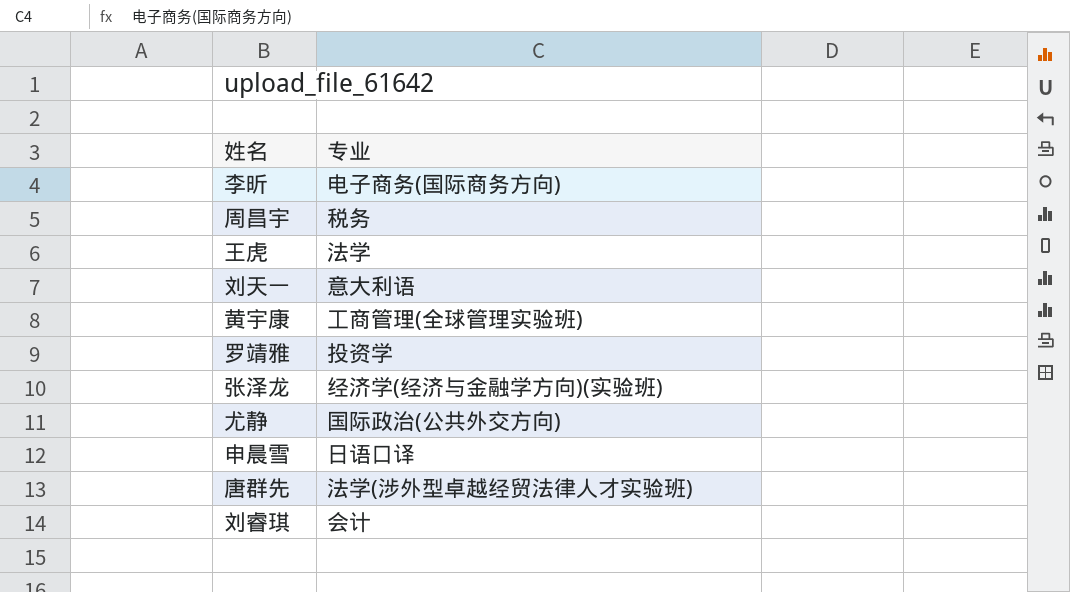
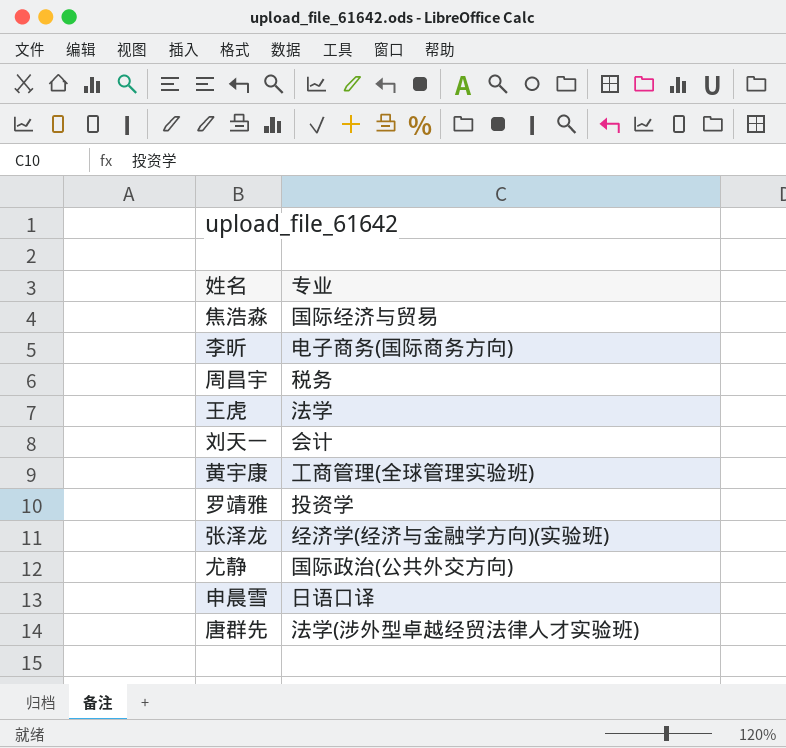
row 刘睿琪: 会计 -> none
row 焦浩淼: none -> 国际经济与贸易
刘天一 | 专业: 意大利语 -> 会计

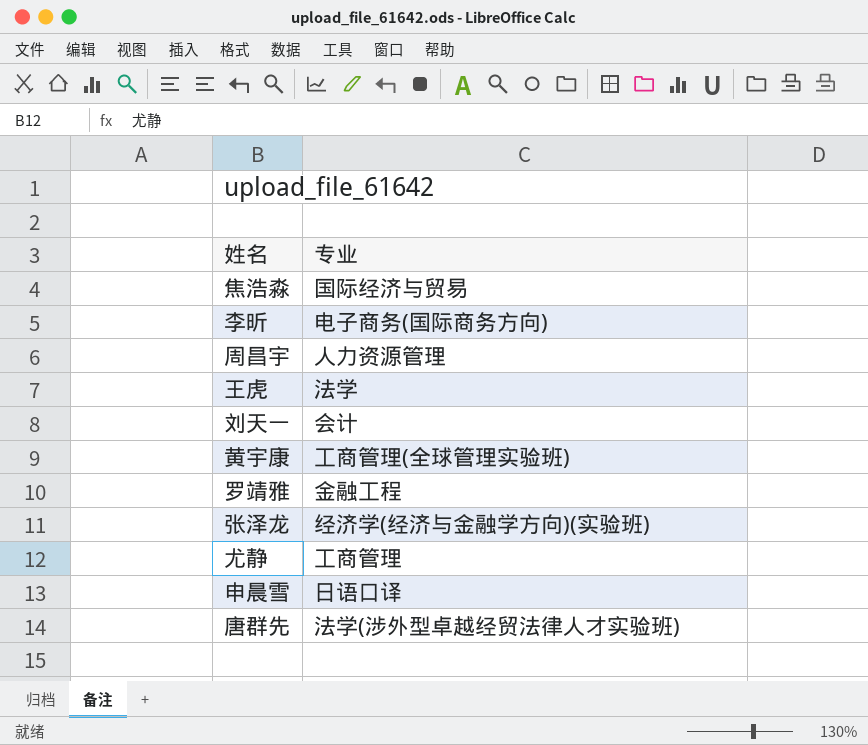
周昌宇 | 专业: 税务 -> 人力资源管理
罗靖雅 | 专业: 投资学 -> 金融工程
尤静 | 专业: 国际政治(公共外交方向) -> 工商管理

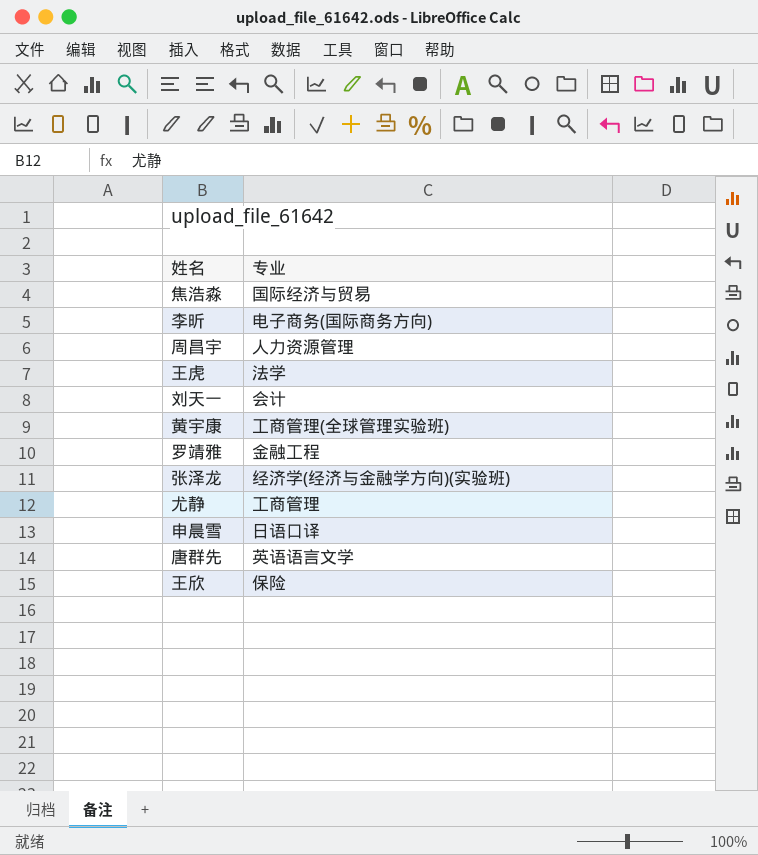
唐群先 | 专业: 法学(涉外型卓越经贸法律人才实验班) -> 英语语言文学
row 王欣: none -> 保险

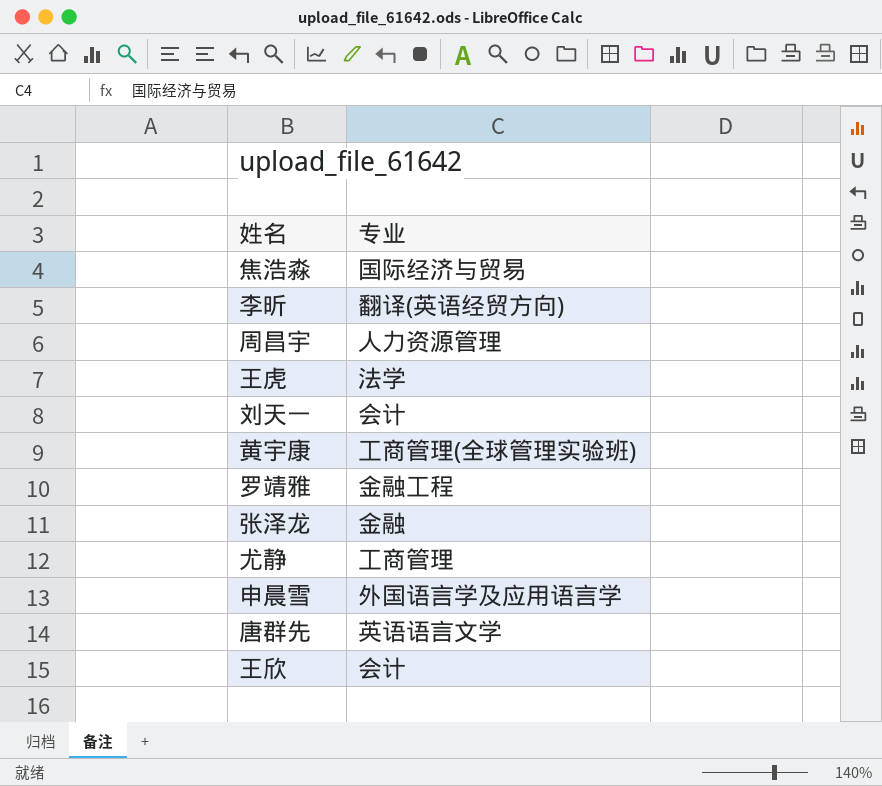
李昕 | 专业: 电子商务(国际商务方向) -> 翻译(英语经贸方向)
张泽龙 | 专业: 经济学(经济与金融学方向)(实验班) -> 金融
申晨雪 | 专业: 日语口译 -> 外国语言学及应用语言学
王欣 | 专业: 保险 -> 会计

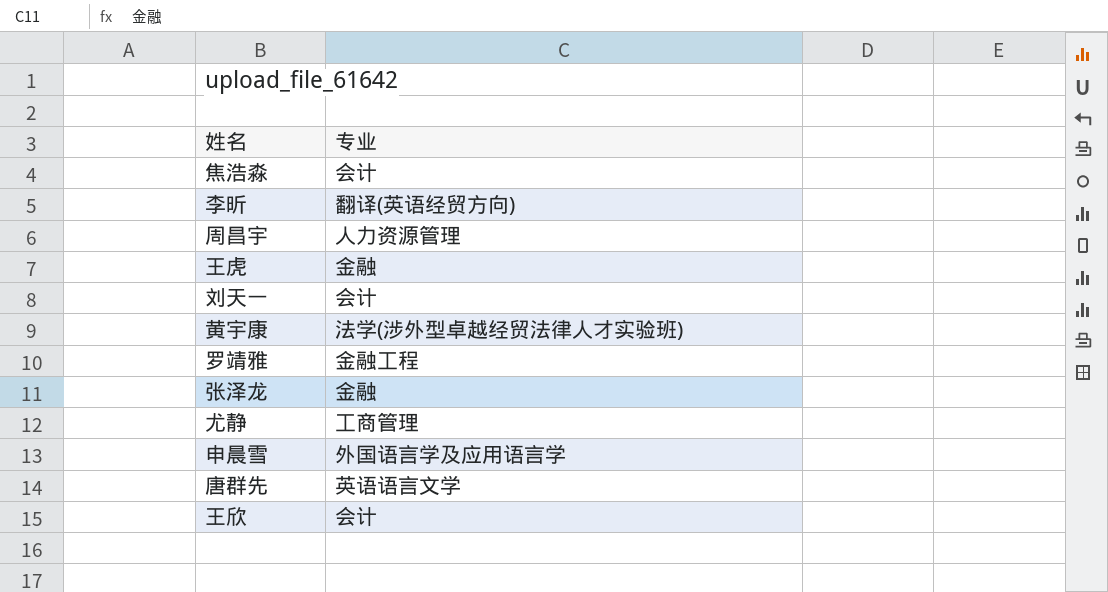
焦浩淼 | 专业: 国际经济与贸易 -> 会计
王虎 | 专业: 法学 -> 金融
黄宇康 | 专业: 工商管理(全球管理实验班) -> 法学(涉外型卓越经贸法律人才实验班)

